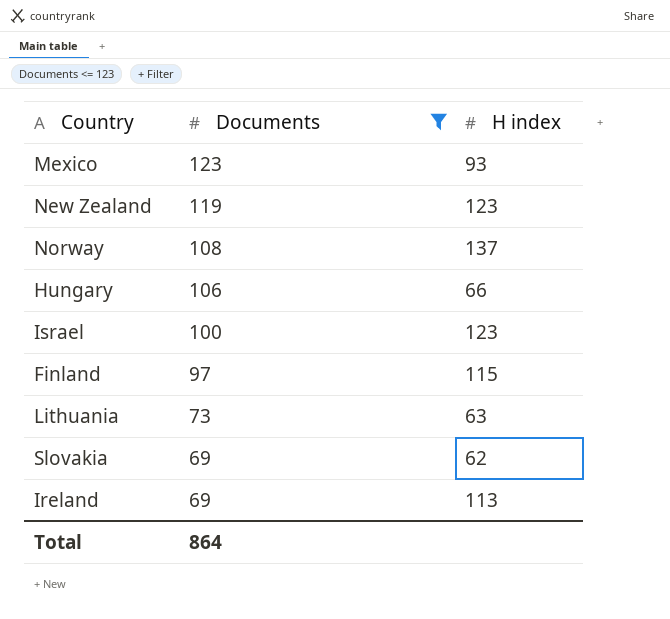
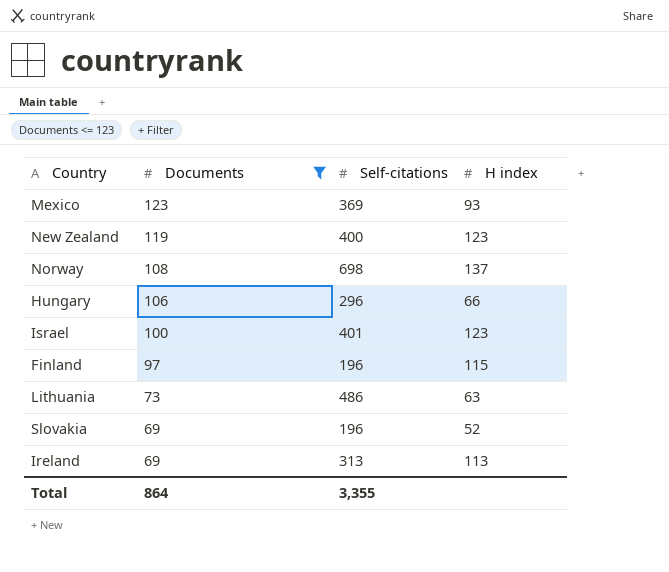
column Self-citations | position: none -> 3
Slovakia | H index: 62 -> 52

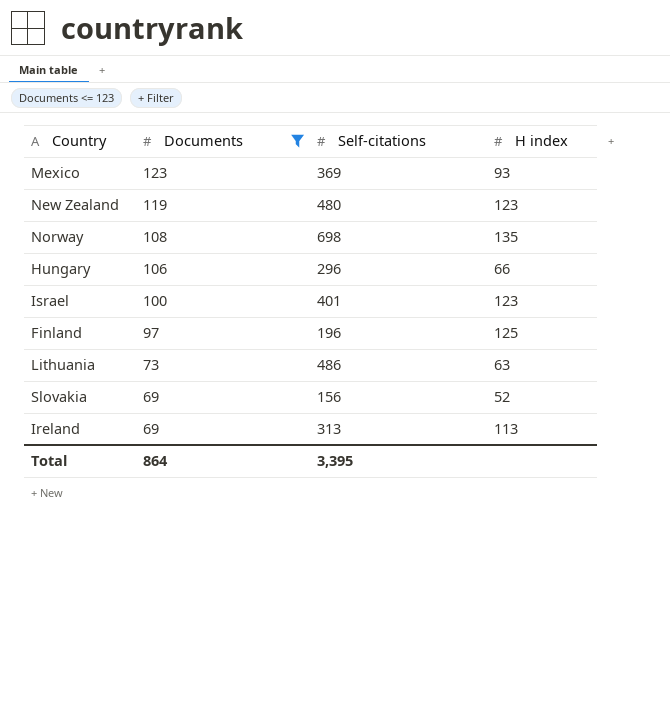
New Zealand | Self-citations: 400 -> 480
Norway | H index: 137 -> 135
Finland | H index: 115 -> 125
Slovakia | Self-citations: 196 -> 156
Total | Self-citations: 3,355 -> 3,395

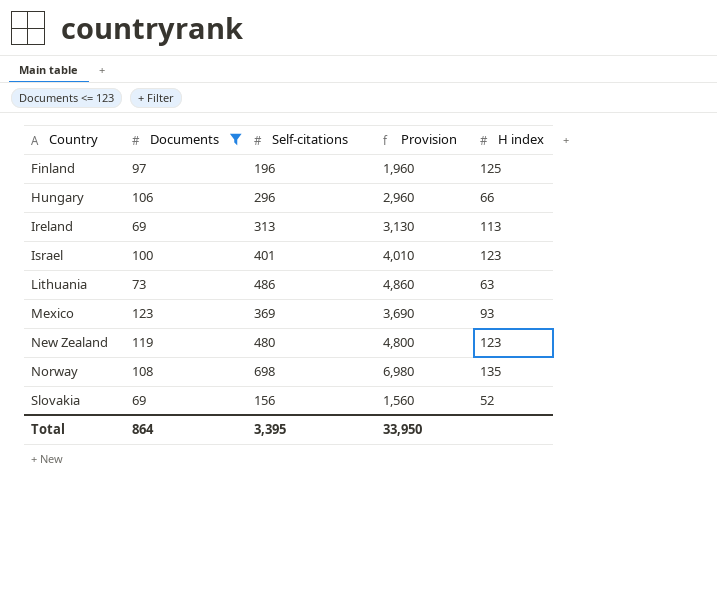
row order: Documents descending -> Country ascending
column Provision | formula: none -> [Self-citations] * 10

